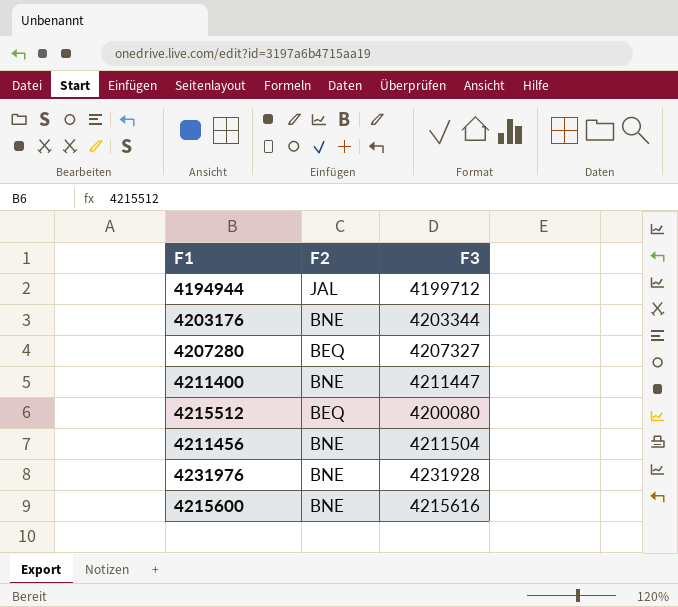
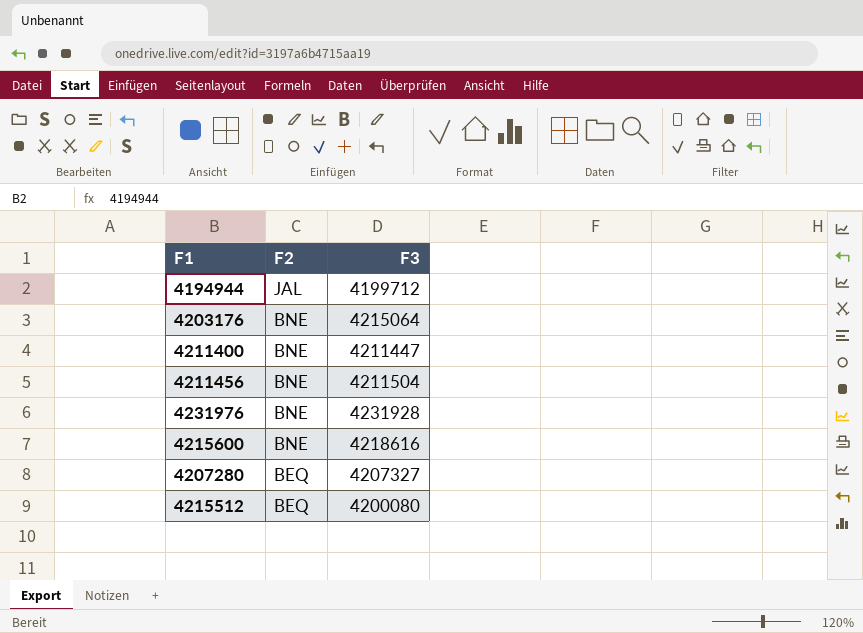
row order: none -> F2 descending
4203176 | F3: 4203344 -> 4215064
4215600 | F3: 4215616 -> 4218616

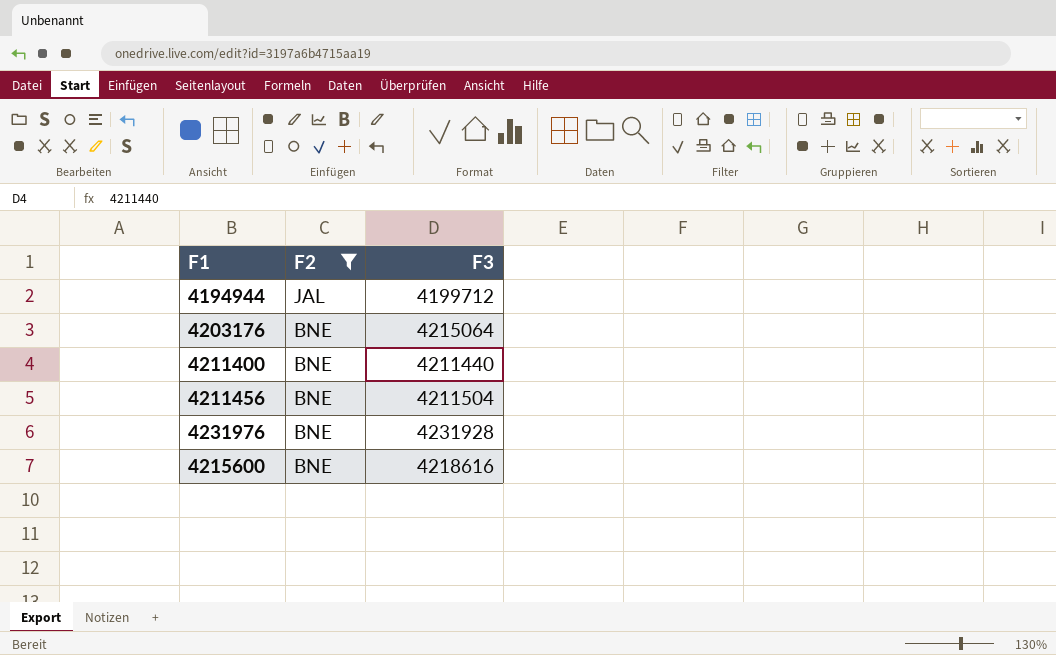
filter: none -> F2 != BEQ
4211400 | F3: 4211447 -> 4211440

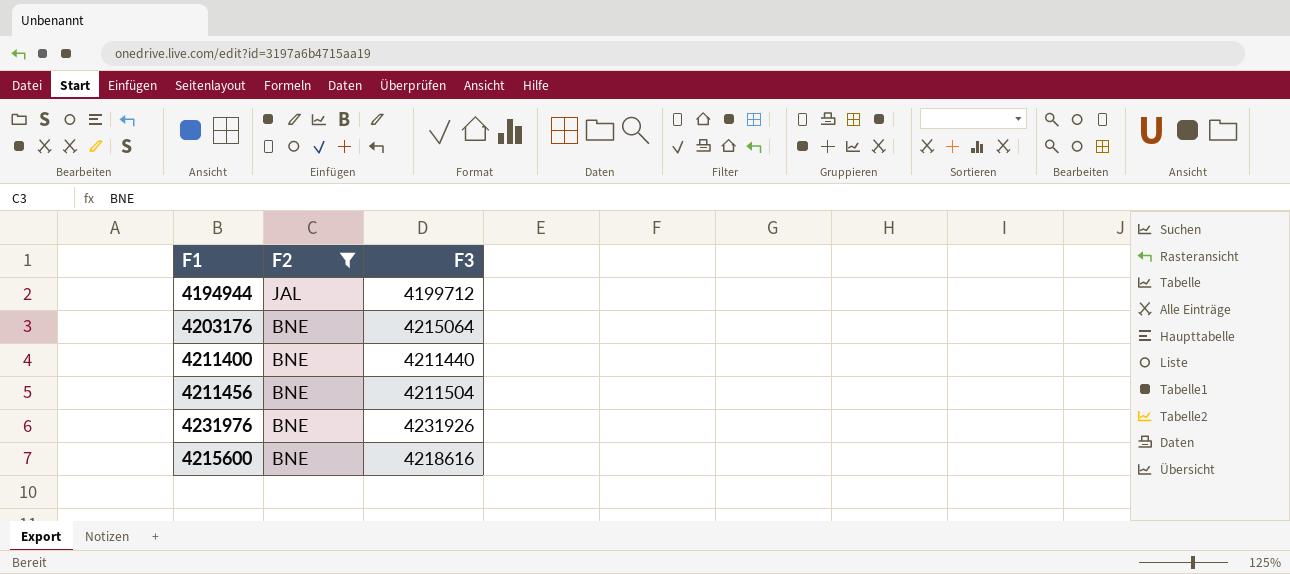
4231976 | F3: 4231928 -> 4231926

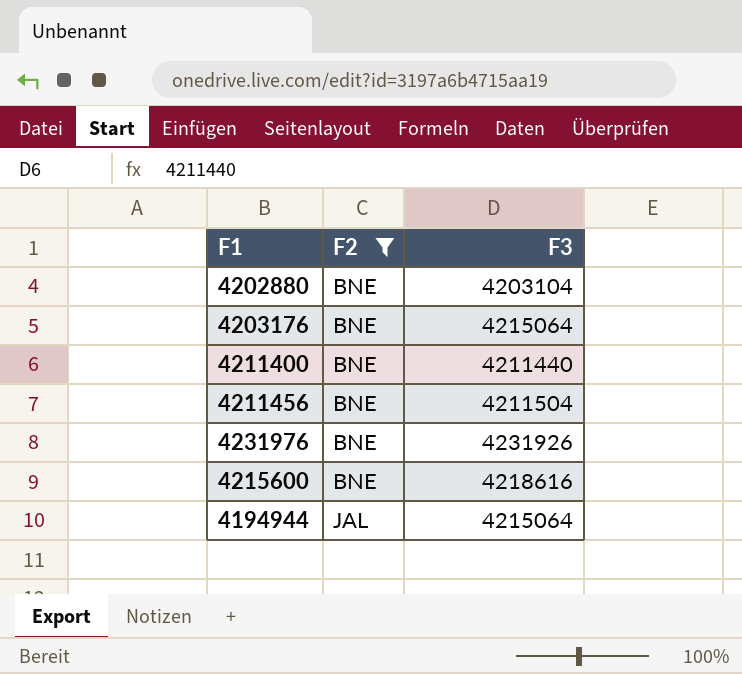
row order: F2 descending -> F2 ascending
row 4202880: none -> BNE | 4203104
4194944 | F3: 4199712 -> 4215064

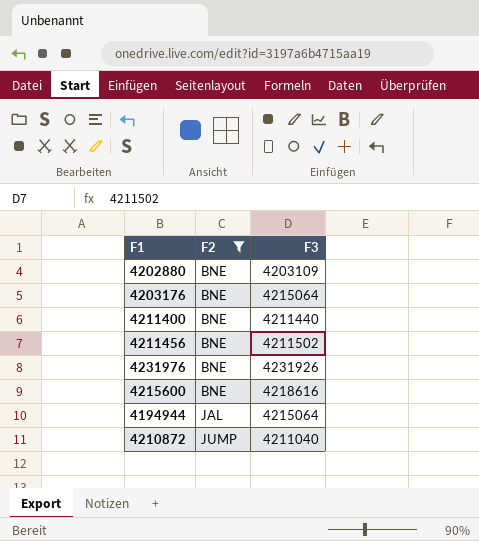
4202880 | F3: 4203104 -> 4203109
4211456 | F3: 4211504 -> 4211502
row 4210872: none -> JUMP | 4211040

